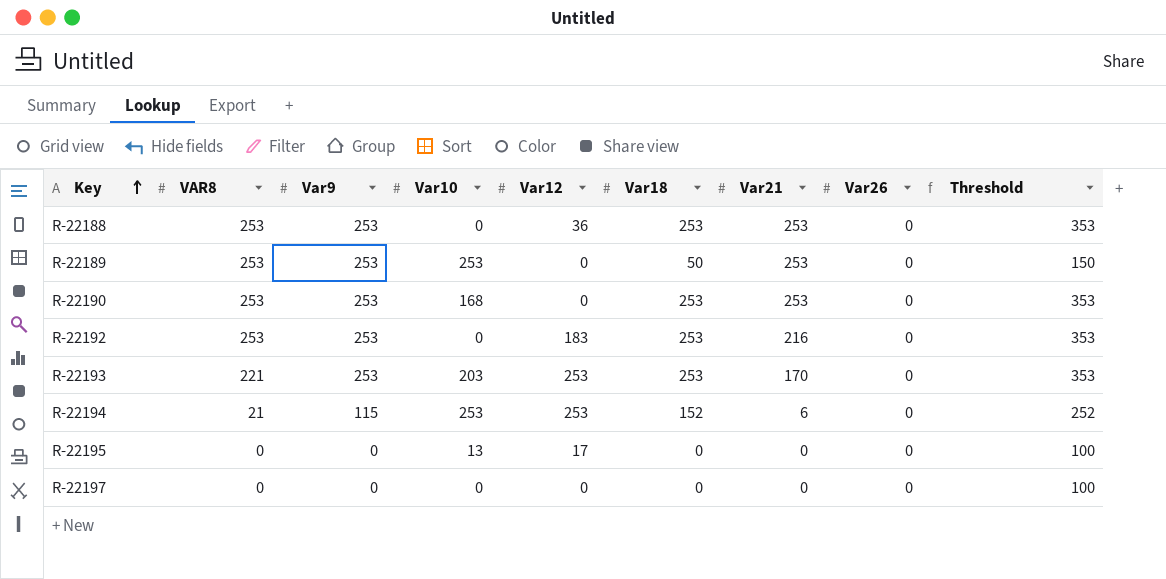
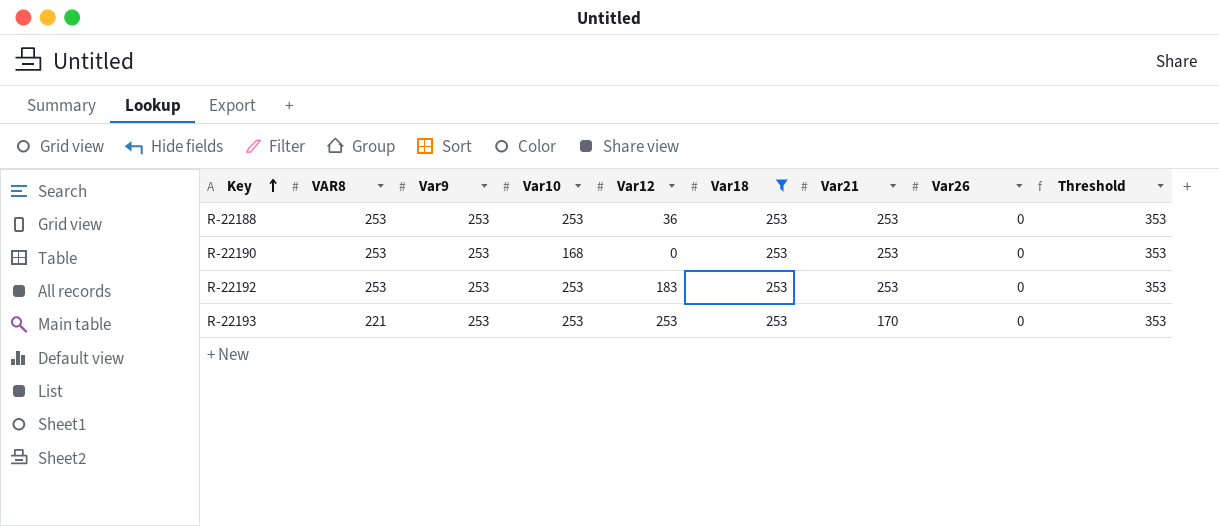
filter: none -> Var18 = 253
R-22188 | Var10: 0 -> 253
R-22192 | Var10: 0 -> 253
R-22192 | Var21: 216 -> 253
R-22193 | Var10: 203 -> 253

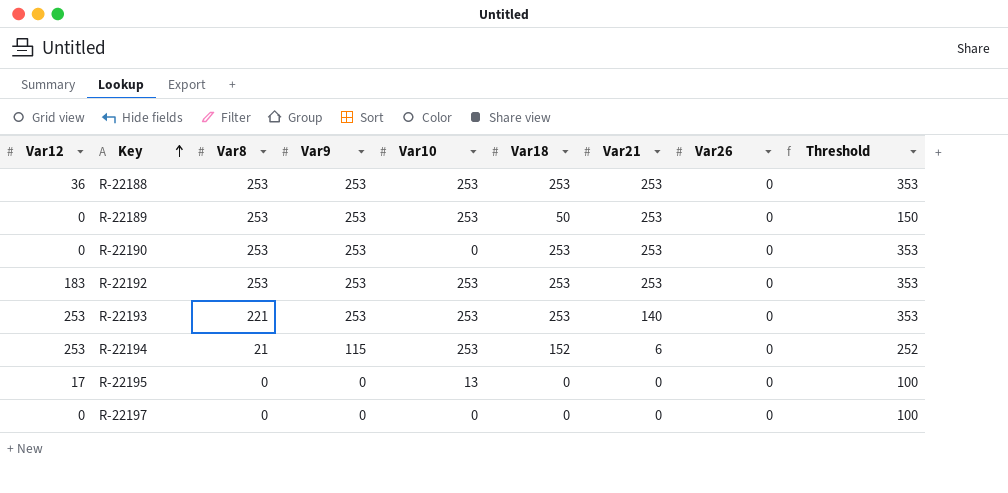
filter: Var18 = 253 -> none
column Var12 | position: 5 -> 1
column name: VAR8 -> Var8
R-22190 | Var10: 168 -> 0
R-22193 | Var21: 170 -> 140

